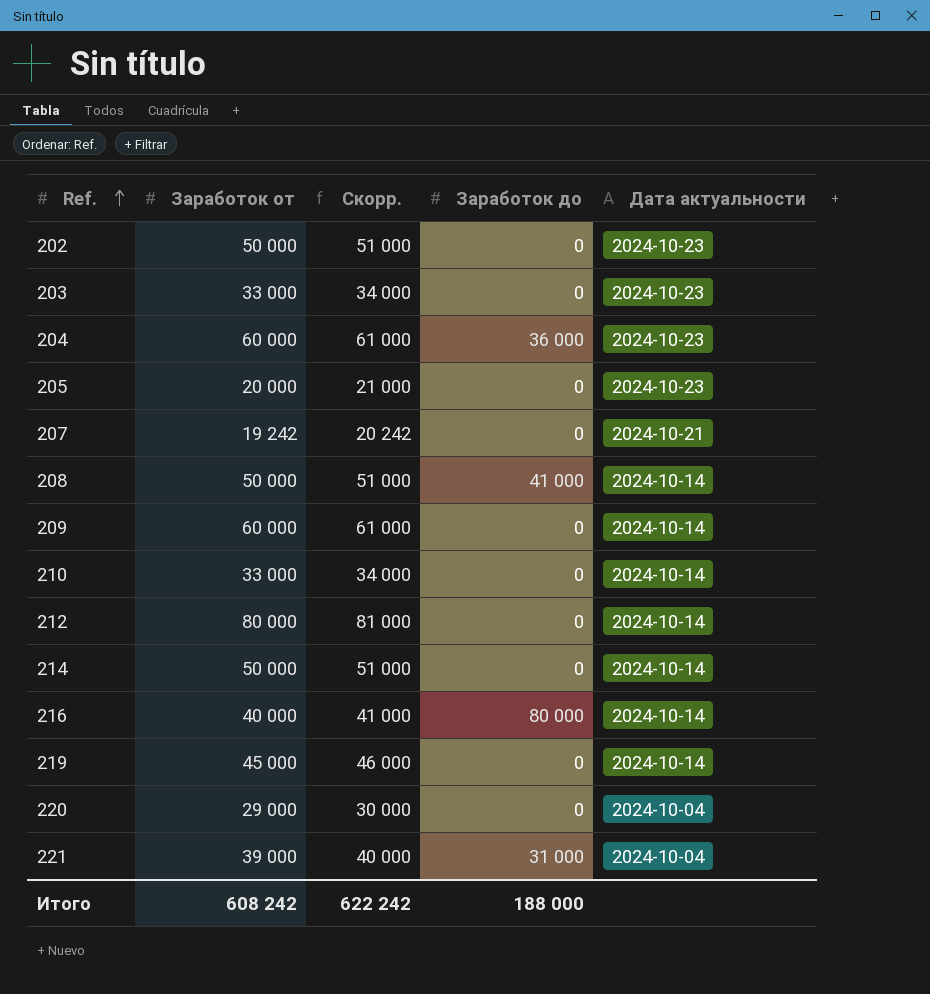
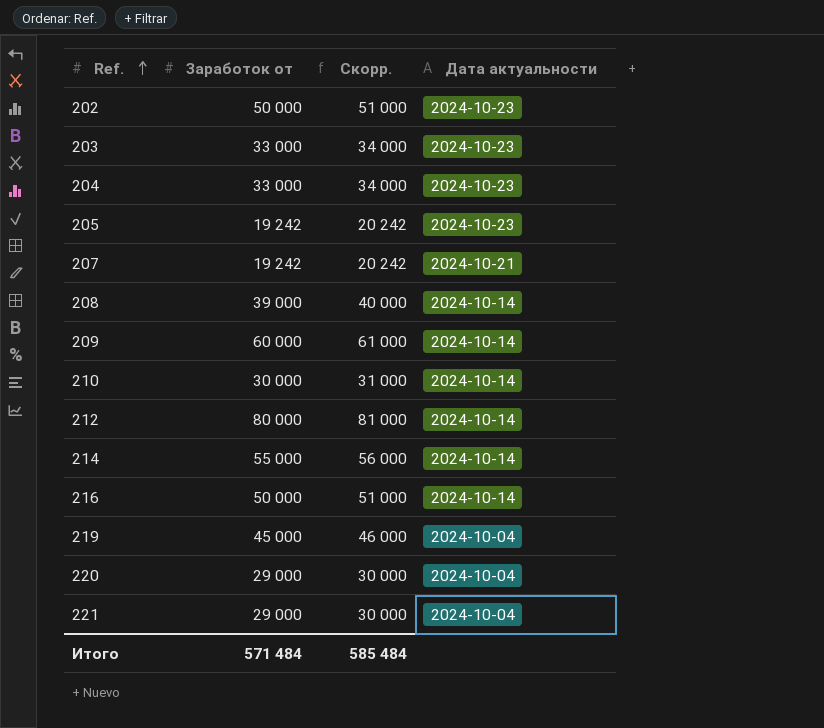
column Заработок до | position: 4 -> none
204 | Заработок от: 60 000 -> 33 000
204 | Скорр.: 61 000 -> 34 000
205 | Заработок от: 20 000 -> 19 242
205 | Скорр.: 21 000 -> 20 242
208 | Заработок от: 50 000 -> 39 000
208 | Скорр.: 51 000 -> 40 000
210 | Заработок от: 33 000 -> 30 000
210 | Скорр.: 34 000 -> 31 000
214 | Заработок от: 50 000 -> 55 000
214 | Скорр.: 51 000 -> 56 000
216 | Заработок от: 40 000 -> 50 000
216 | Скорр.: 41 000 -> 51 000
219 | Дата актуальности: 2024-10-14 -> 2024-10-04
221 | Заработок от: 39 000 -> 29 000
221 | Скорр.: 40 000 -> 30 000
Итого | Заработок от: 608 242 -> 571 484
Итого | Скорр.: 622 242 -> 585 484

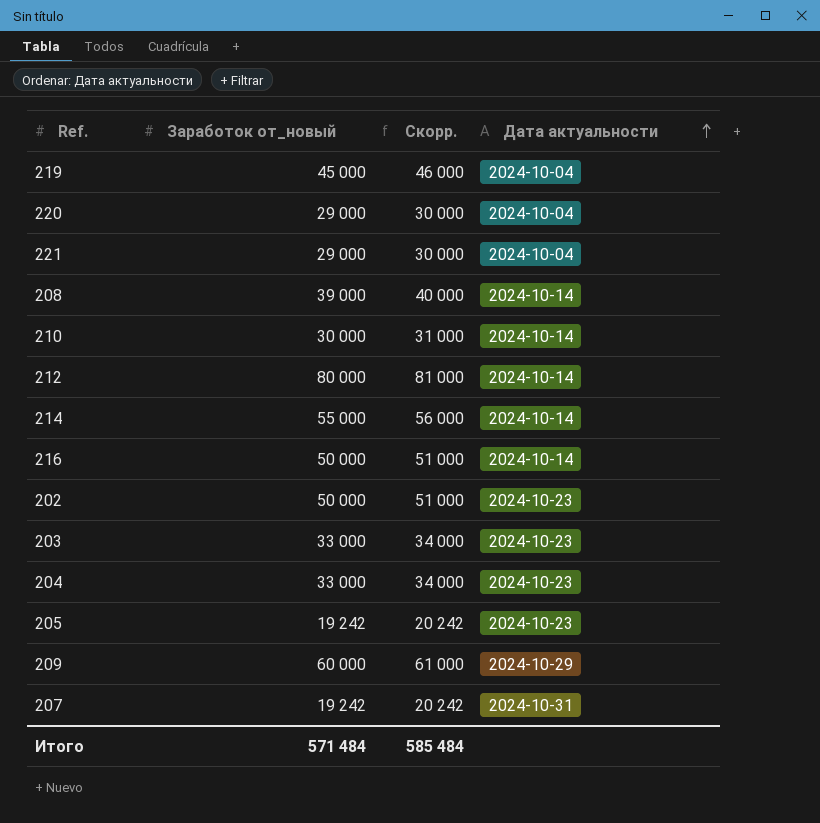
row order: Ref. ascending -> Дата актуальности ascending
column name: Заработок от -> Заработок от_новый
209 | Дата актуальности: 2024-10-14 -> 2024-10-29
207 | Дата актуальности: 2024-10-21 -> 2024-10-31

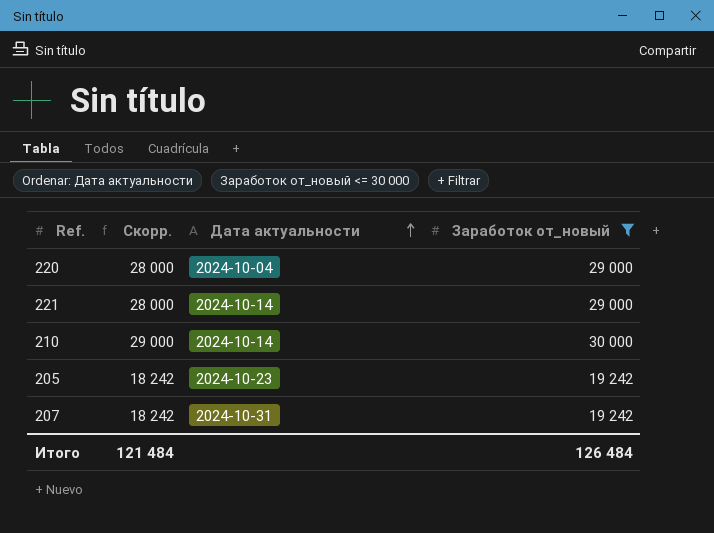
filter: none -> Заработок от_новый <= 30 000
column Скорр. | formula: [Заработок от_новый] + 1000 -> [Заработок от_новый] - 1000
column Заработок от_новый | position: 2 -> 4
221 | Дата актуальности: 2024-10-04 -> 2024-10-14
Итого | Скорр.: 585 484 -> 121 484
Итого | Заработок от_новый: 571 484 -> 126 484

